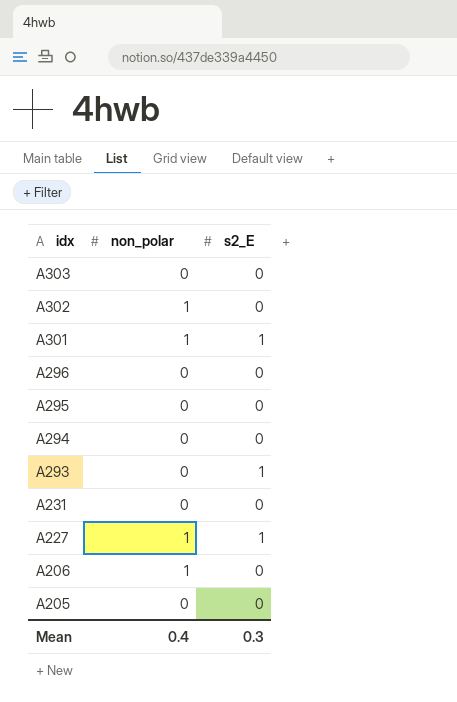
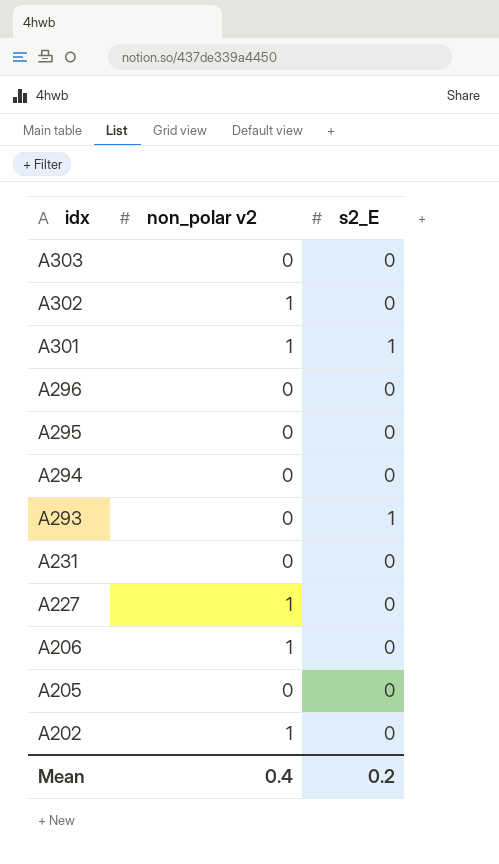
column name: non_polar -> non_polar v2
A227 | s2_E: 1 -> 0
row A202: none -> 1 | 0
Mean | s2_E: 0.3 -> 0.2

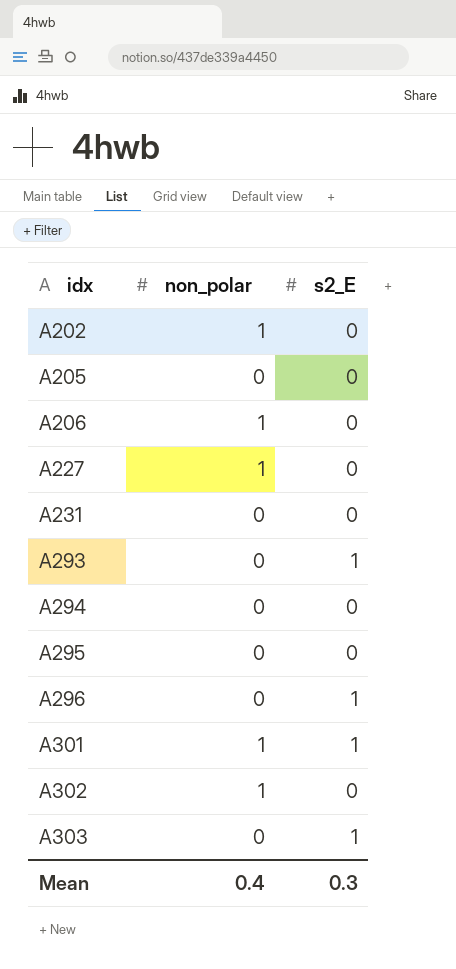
row order: idx descending -> idx ascending
column name: non_polar v2 -> non_polar
A296 | s2_E: 0 -> 1
A303 | s2_E: 0 -> 1
Mean | s2_E: 0.2 -> 0.3

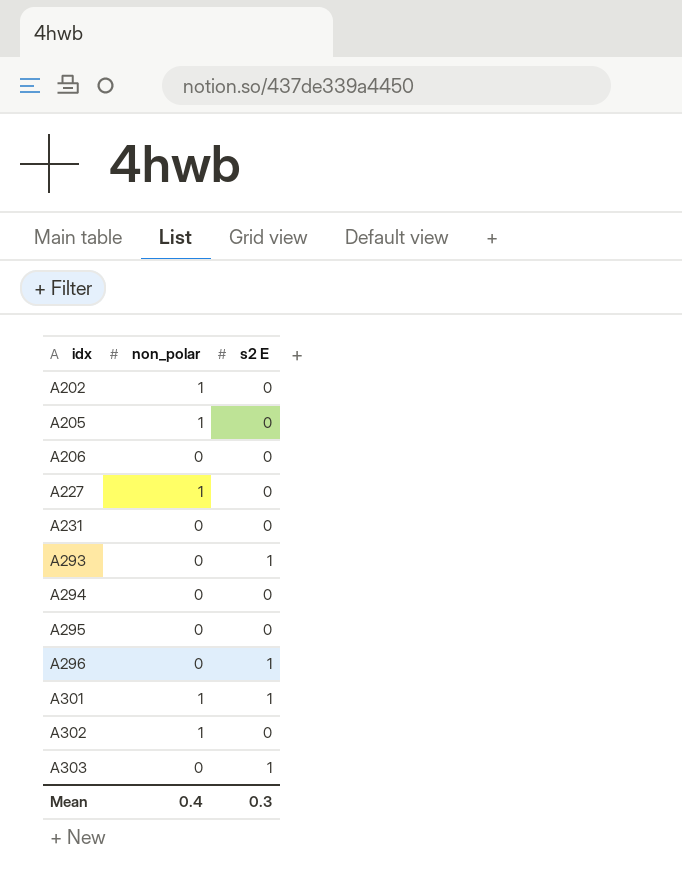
column name: s2_E -> s2 E
A205 | non_polar: 0 -> 1
A206 | non_polar: 1 -> 0

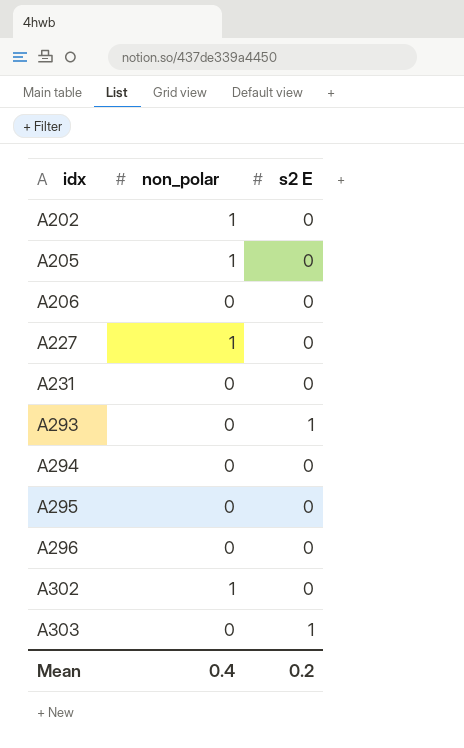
row A301: 1 | 1 -> none
A296 | s2 E: 1 -> 0
Mean | s2 E: 0.3 -> 0.2

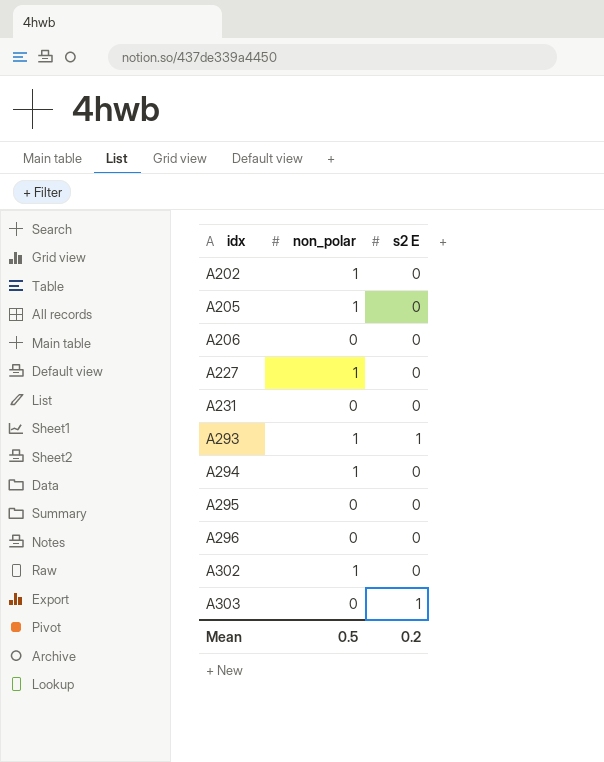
A293 | non_polar: 0 -> 1
A294 | non_polar: 0 -> 1
Mean | non_polar: 0.4 -> 0.5

